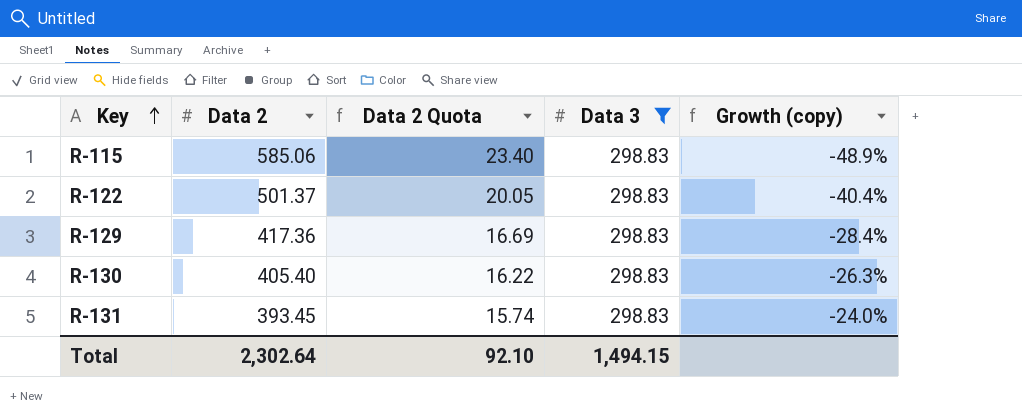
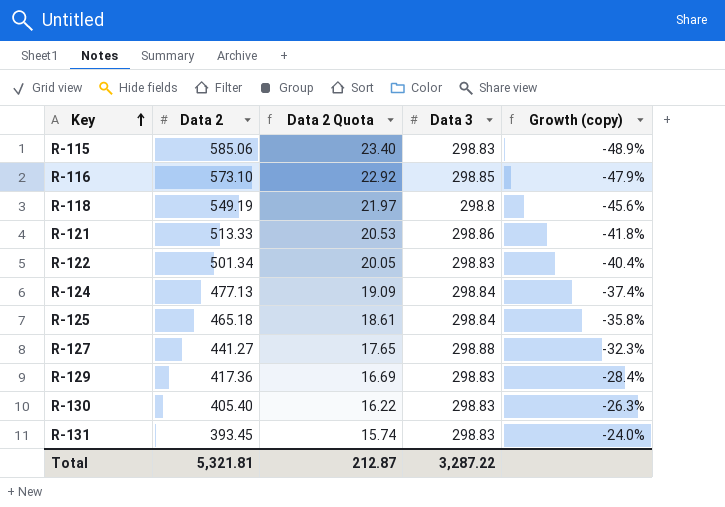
filter: Data 3 = 298.83 -> none
R-122 | Data 2: 501.37 -> 501.34
Total | Data 2: 2,302.64 -> 5,321.81
Total | Data 2 Quota: 92.10 -> 212.87
Total | Data 3: 1,494.15 -> 3,287.22

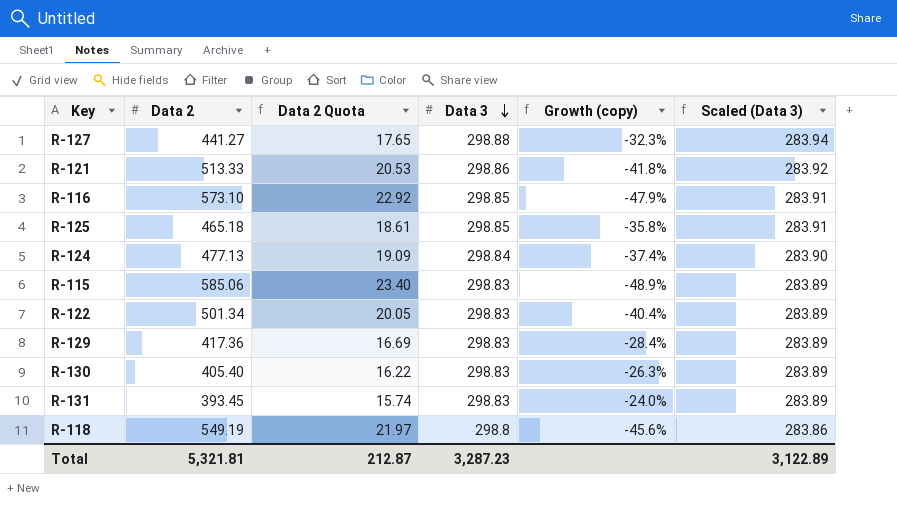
row order: Key ascending -> Data 3 descending
column Scaled (Data 3) | formula: none -> [Data 3] * 0.95
R-125 | Data 3: 298.84 -> 298.85
Total | Data 3: 3,287.22 -> 3,287.23

